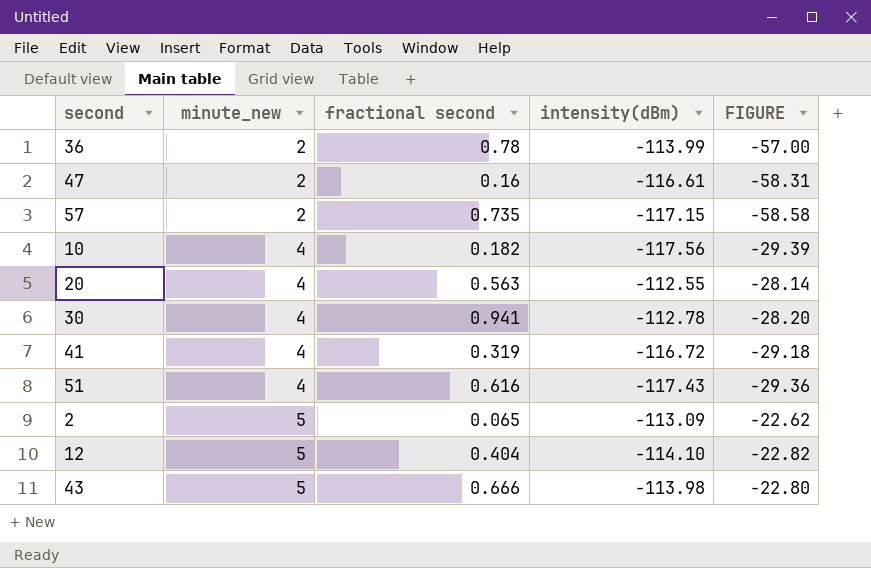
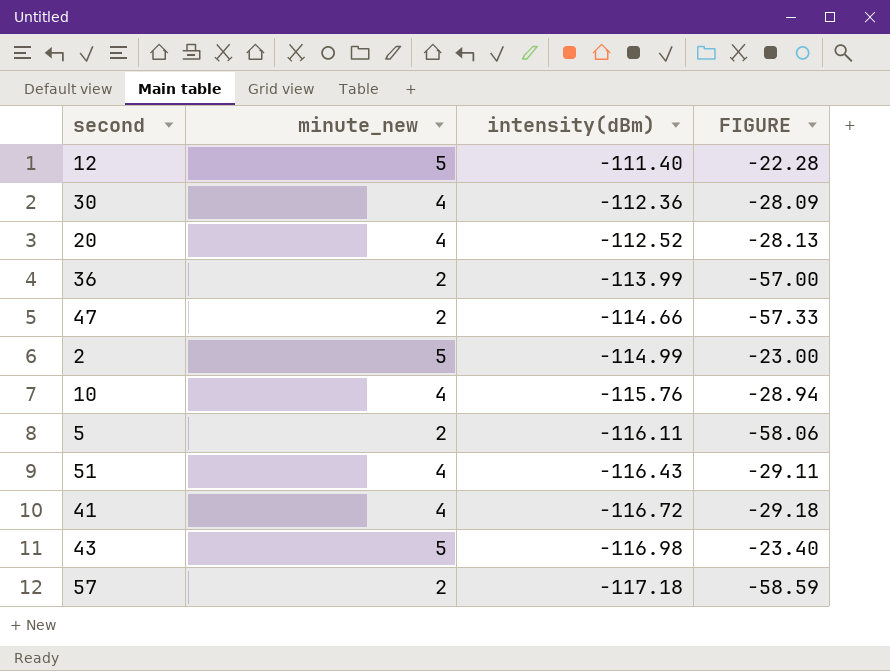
row order: minute_new ascending -> intensity(dBm) descending
column fractional second | position: 3 -> none
12 | intensity(dBm): -114.10 -> -111.40
12 | FIGURE: -22.82 -> -22.28
30 | intensity(dBm): -112.78 -> -112.36
30 | FIGURE: -28.20 -> -28.09
20 | intensity(dBm): -112.55 -> -112.52
20 | FIGURE: -28.14 -> -28.13
47 | intensity(dBm): -116.61 -> -114.66
47 | FIGURE: -58.31 -> -57.33
2 | intensity(dBm): -113.09 -> -114.99
2 | FIGURE: -22.62 -> -23.00
10 | intensity(dBm): -117.56 -> -115.76
10 | FIGURE: -29.39 -> -28.94
row 5: none -> 2 | -116.11 | -58.06
51 | intensity(dBm): -117.43 -> -116.43
51 | FIGURE: -29.36 -> -29.11
43 | intensity(dBm): -113.98 -> -116.98
43 | FIGURE: -22.80 -> -23.40
57 | intensity(dBm): -117.15 -> -117.18
57 | FIGURE: -58.58 -> -58.59

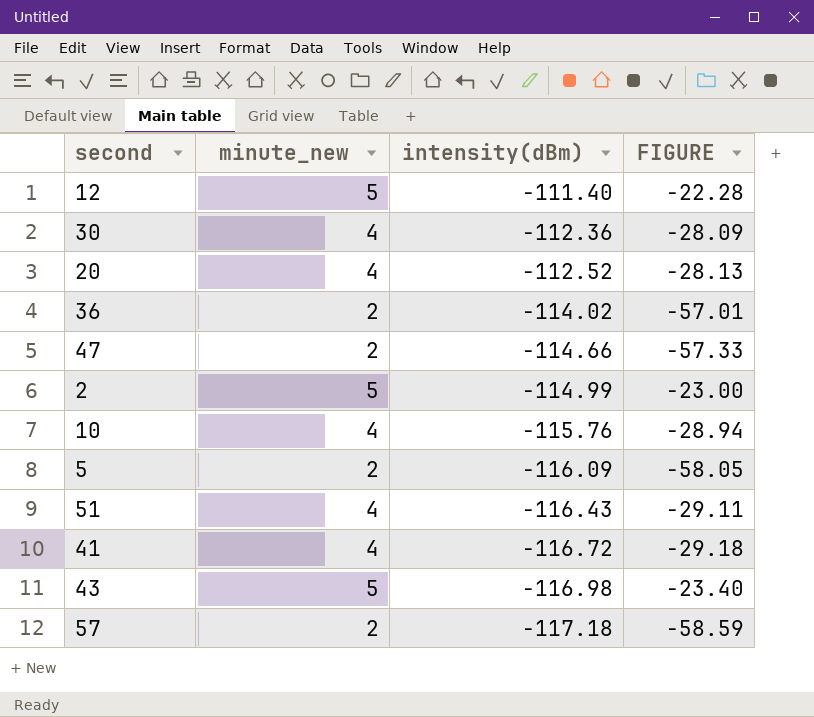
36 | intensity(dBm): -113.99 -> -114.02
36 | FIGURE: -57.00 -> -57.01
5 | intensity(dBm): -116.11 -> -116.09
5 | FIGURE: -58.06 -> -58.05

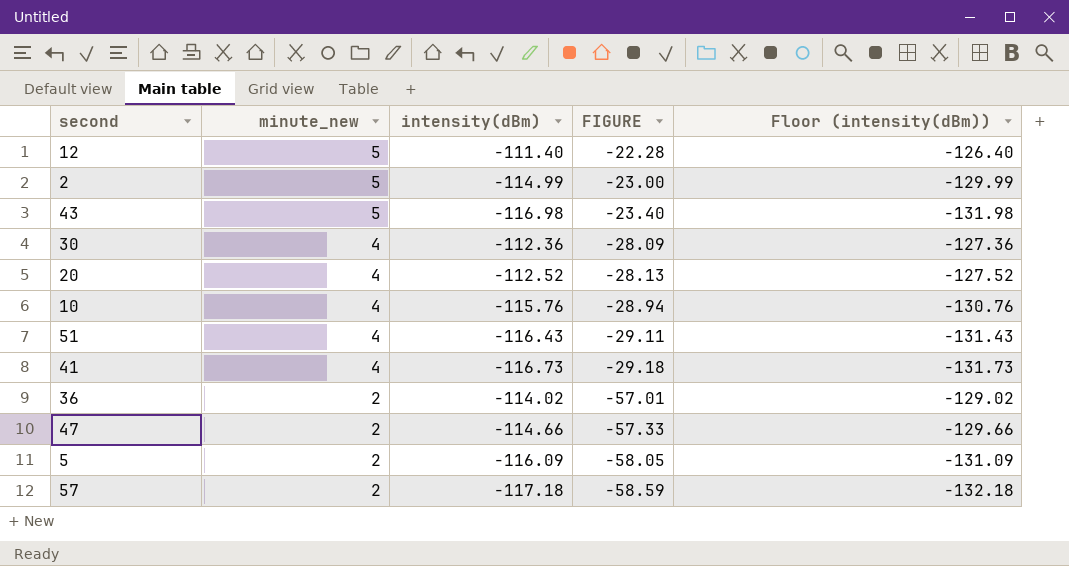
row order: intensity(dBm) descending -> minute_new descending
column Floor (intensity(dBm)) | formula: none -> [intensity(dBm)] - 15
41 | intensity(dBm): -116.72 -> -116.73

